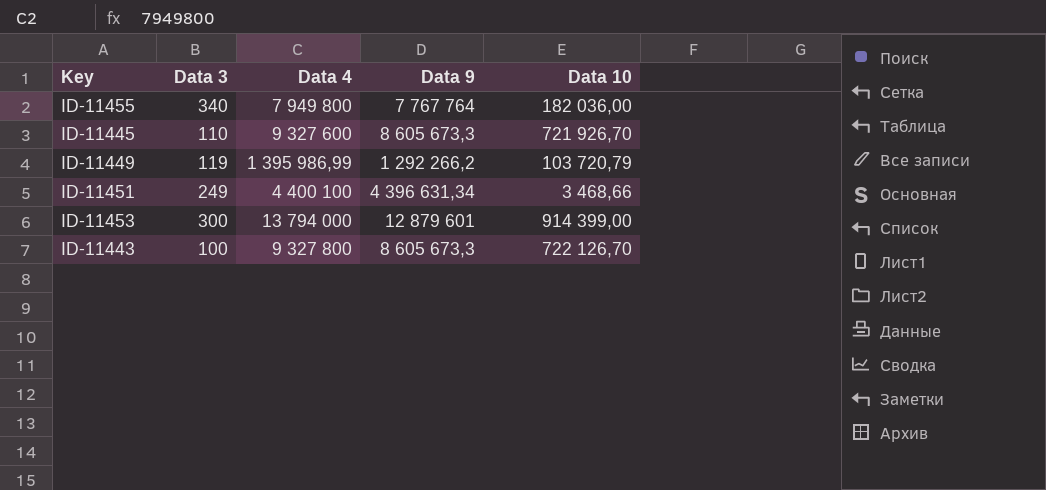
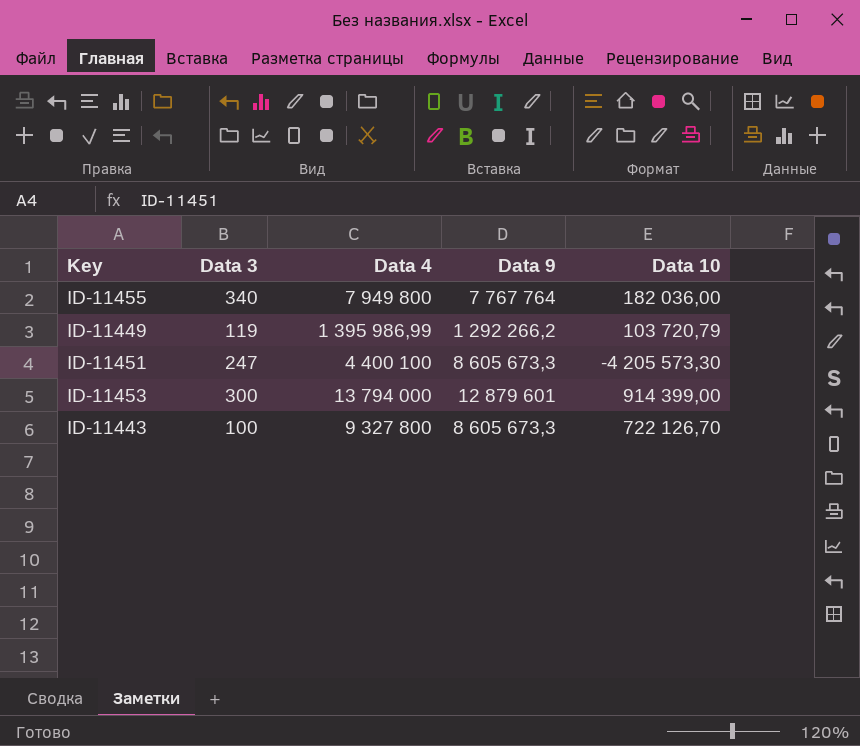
row ID-11445: 110 | 9 327 600 | 8 605 673,3 | 721 926,70 -> none
ID-11451 | Data 3: 249 -> 247
ID-11451 | Data 9: 4 396 631,34 -> 8 605 673,3
ID-11451 | Data 10: 3 468,66 -> -4 205 573,30

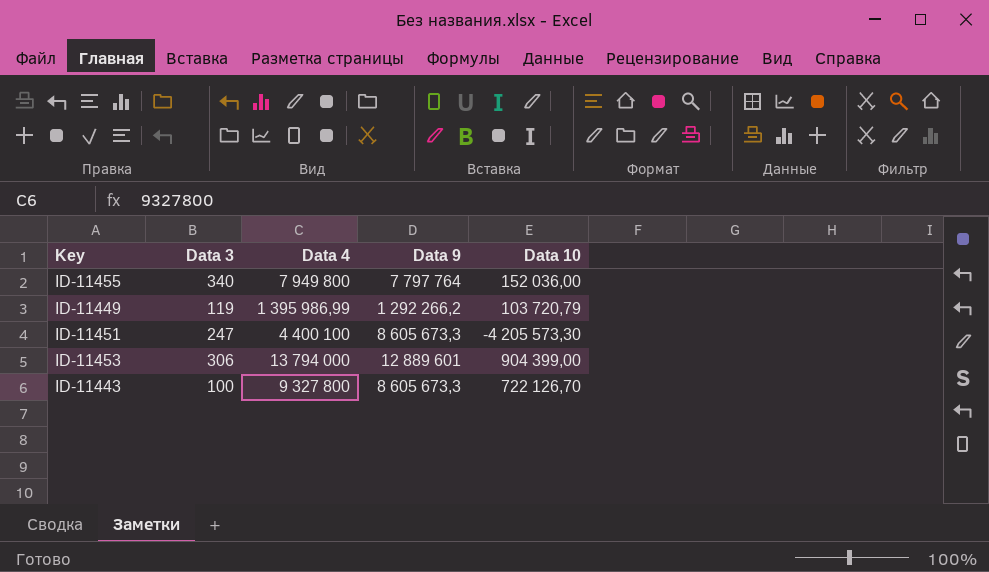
ID-11455 | Data 9: 7 767 764 -> 7 797 764
ID-11455 | Data 10: 182 036,00 -> 152 036,00
ID-11453 | Data 3: 300 -> 306
ID-11453 | Data 9: 12 879 601 -> 12 889 601
ID-11453 | Data 10: 914 399,00 -> 904 399,00

